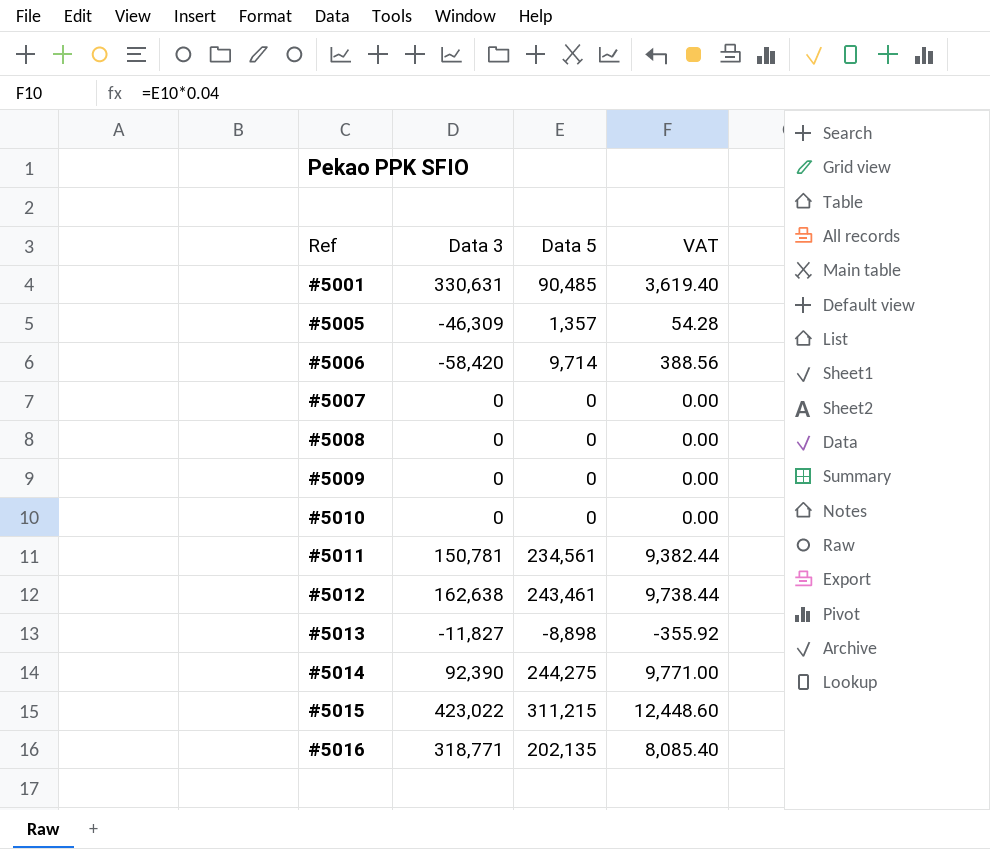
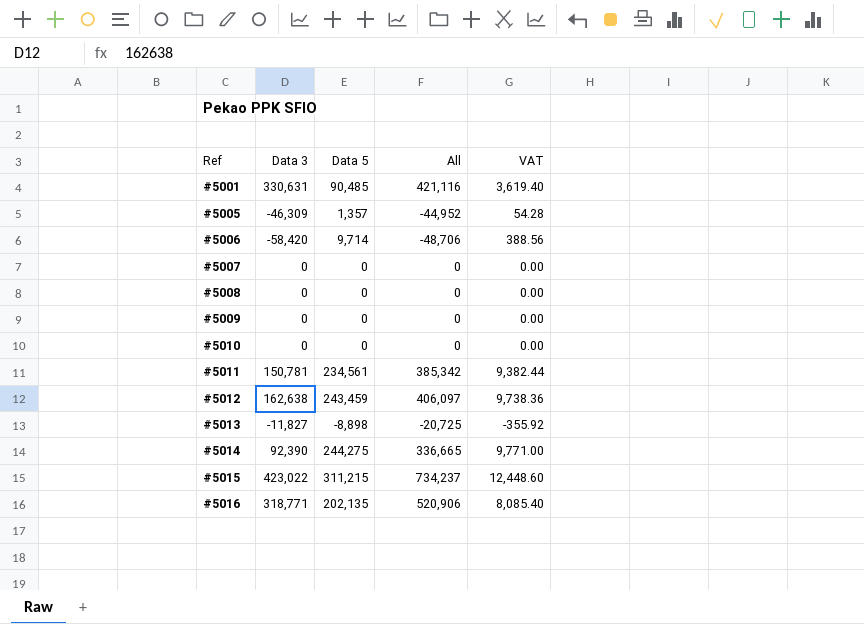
column All | formula: none -> [Data 3] + [Data 5]
#5012 | Data 5: 243,461 -> 243,459
#5012 | VAT: 9,738.44 -> 9,738.36

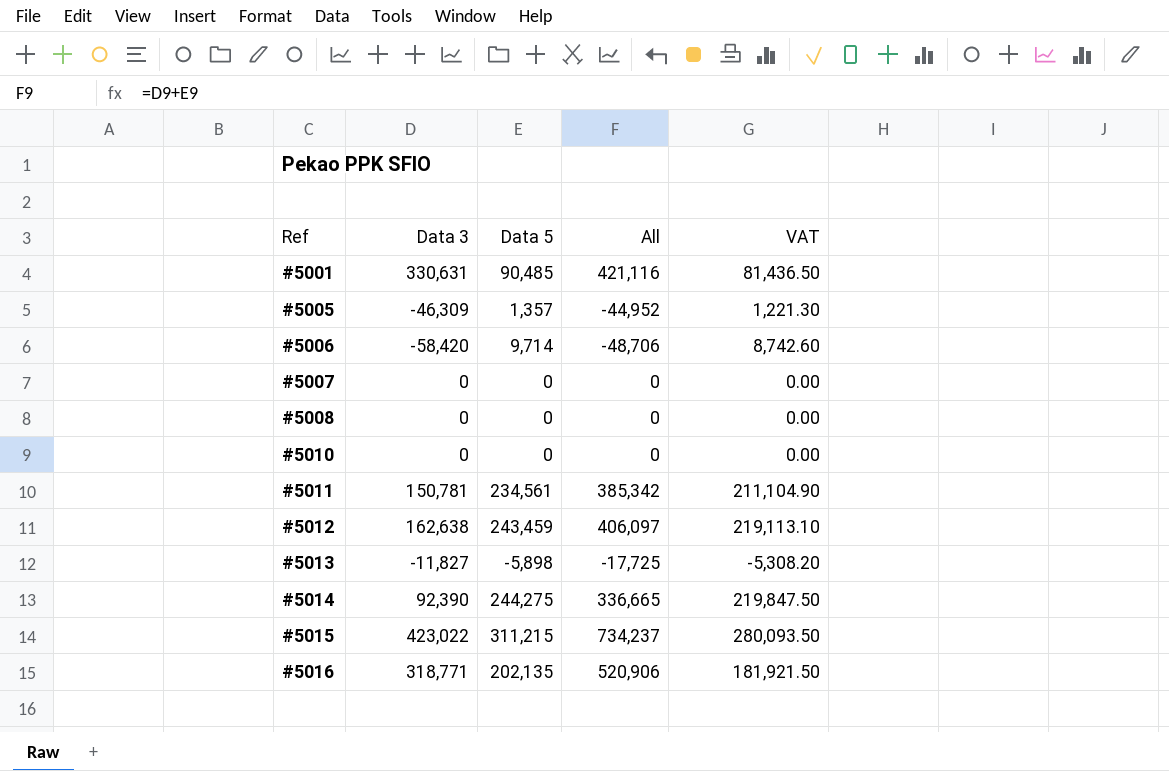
column VAT | formula: [Data 5] * 0.04 -> [Data 5] * 0.9
row #5009: 0 | 0 | 0 | 0.00 -> none
#5013 | Data 5: -8,898 -> -5,898
#5013 | All: -20,725 -> -17,725

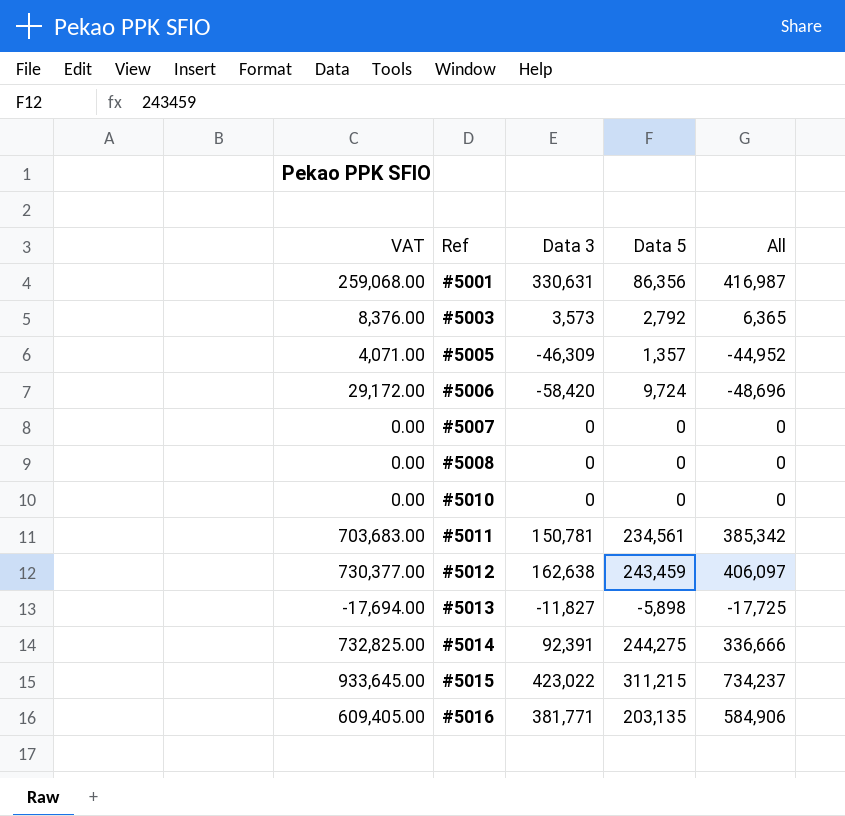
column VAT | formula: [Data 5] * 0.9 -> [Data 5] * 3
column VAT | position: 5 -> 1
#5001 | Data 5: 90,485 -> 86,356
#5001 | All: 421,116 -> 416,987
row #5003: none -> 8,376.00 | 3,573 | 2,792 | 6,365
#5006 | Data 5: 9,714 -> 9,724
#5006 | All: -48,706 -> -48,696
#5014 | Data 3: 92,390 -> 92,391
#5014 | All: 336,665 -> 336,666
#5016 | Data 3: 318,771 -> 381,771
#5016 | Data 5: 202,135 -> 203,135
#5016 | All: 520,906 -> 584,906

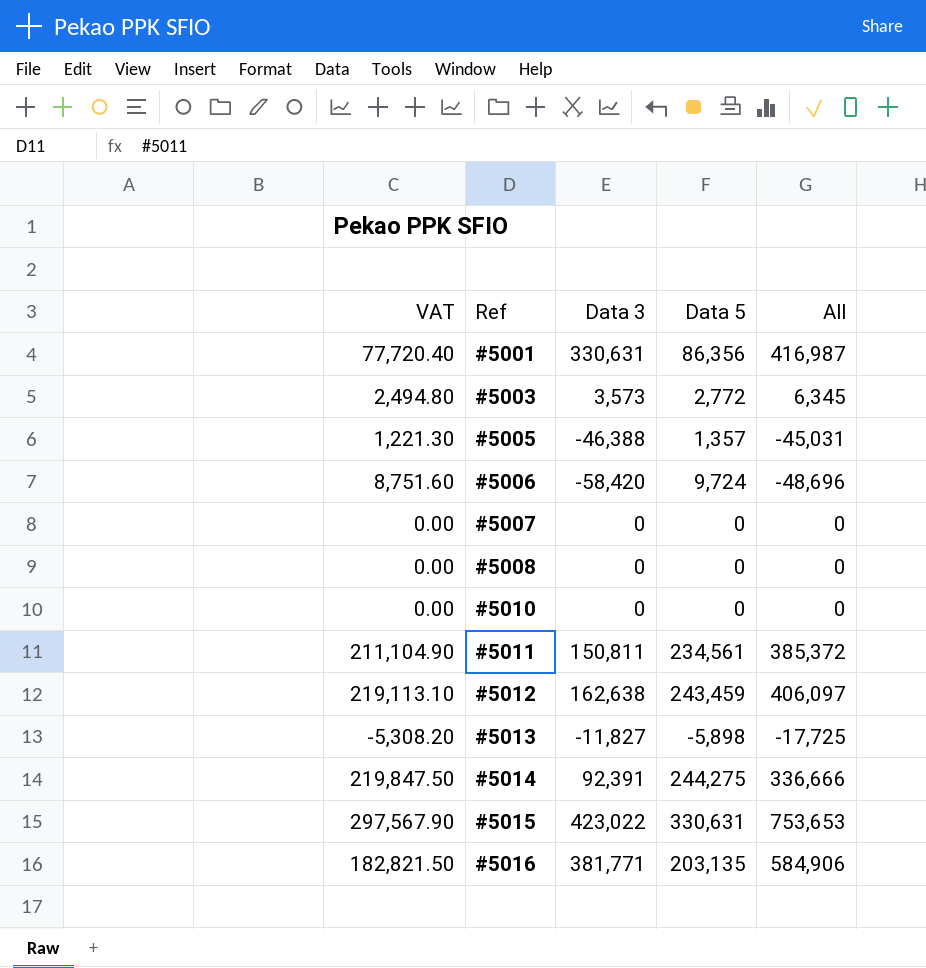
column VAT | formula: [Data 5] * 3 -> [Data 5] * 0.9
#5003 | Data 5: 2,792 -> 2,772
#5003 | All: 6,365 -> 6,345
#5005 | Data 3: -46,309 -> -46,388
#5005 | All: -44,952 -> -45,031
#5011 | Data 3: 150,781 -> 150,811
#5011 | All: 385,342 -> 385,372
#5015 | Data 5: 311,215 -> 330,631
#5015 | All: 734,237 -> 753,653

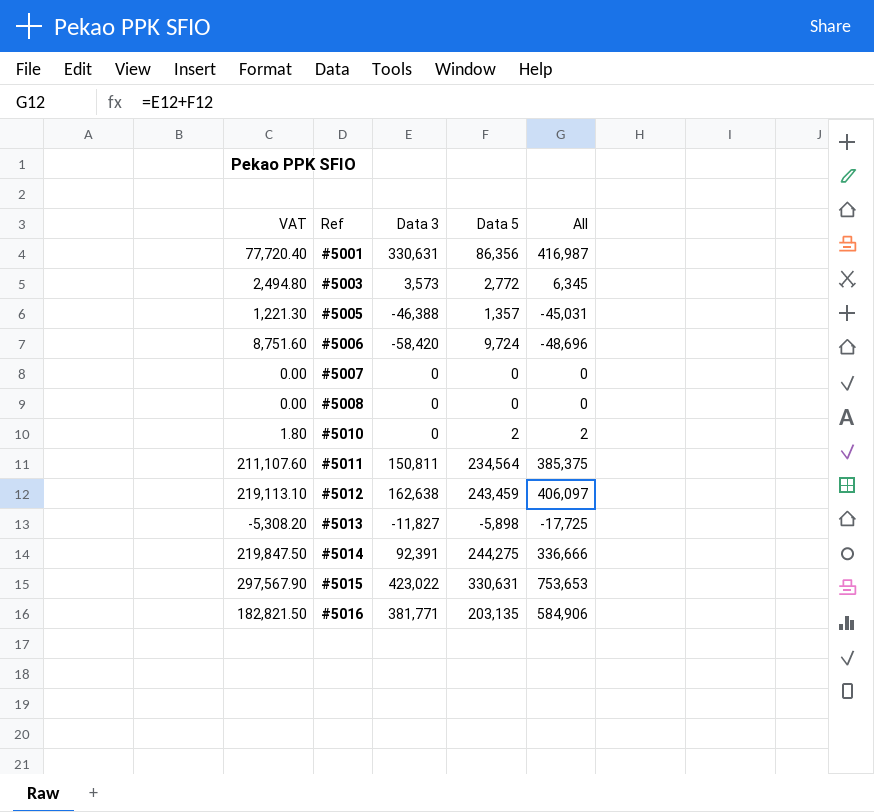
#5010 | VAT: 0.00 -> 1.80
#5010 | Data 5: 0 -> 2
#5010 | All: 0 -> 2
#5011 | VAT: 211,104.90 -> 211,107.60
#5011 | Data 5: 234,561 -> 234,564
#5011 | All: 385,372 -> 385,375

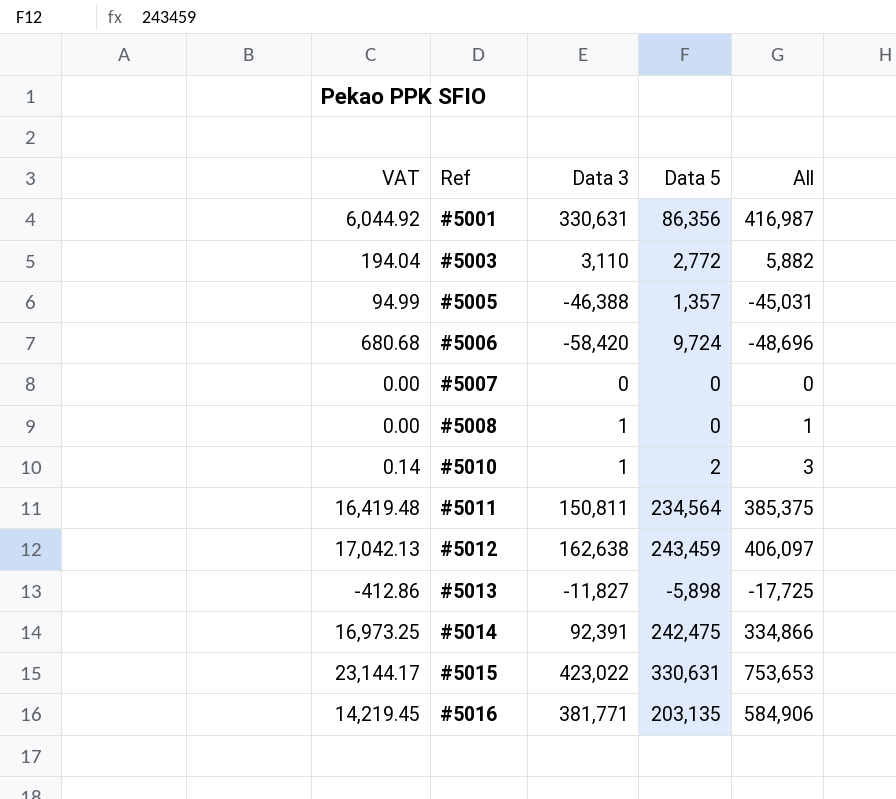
column VAT | formula: [Data 5] * 0.9 -> [Data 5] * 0.07
#5003 | Data 3: 3,573 -> 3,110
#5003 | All: 6,345 -> 5,882
#5008 | Data 3: 0 -> 1
#5008 | All: 0 -> 1
#5010 | Data 3: 0 -> 1
#5010 | All: 2 -> 3
#5014 | Data 5: 244,275 -> 242,475
#5014 | All: 336,666 -> 334,866

